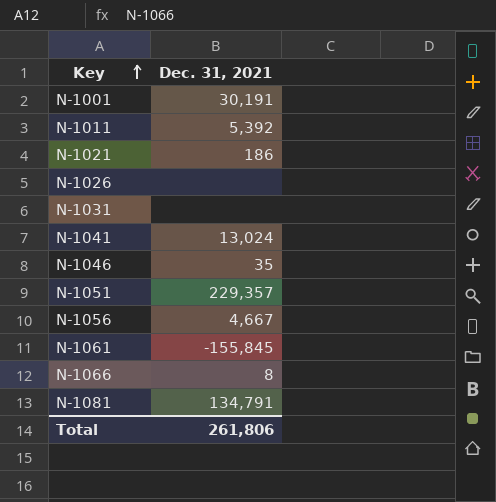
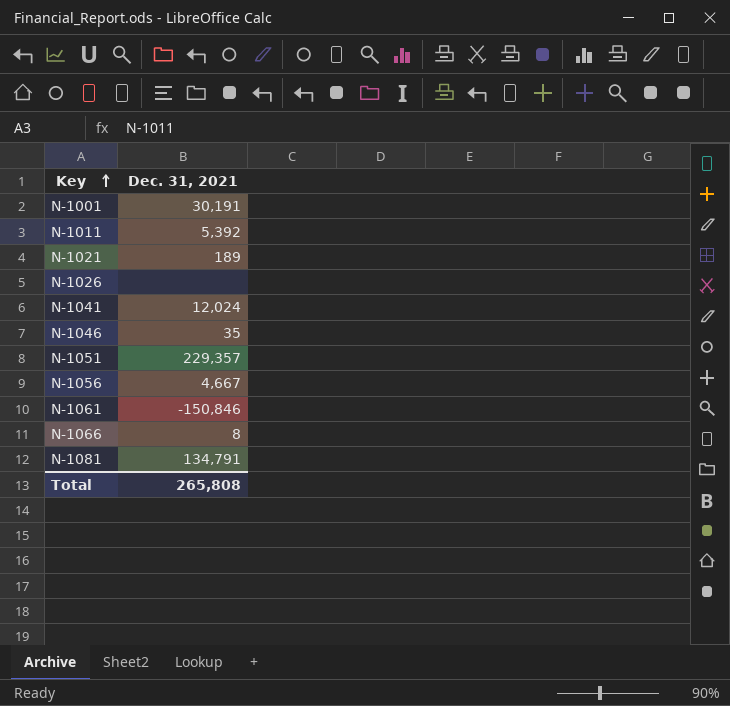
row N-1031: none -> none
N-1021 | Dec. 31, 2021: 186 -> 189
N-1041 | Dec. 31, 2021: 13,024 -> 12,024
N-1061 | Dec. 31, 2021: -155,845 -> -150,846
Total | Dec. 31, 2021: 261,806 -> 265,808

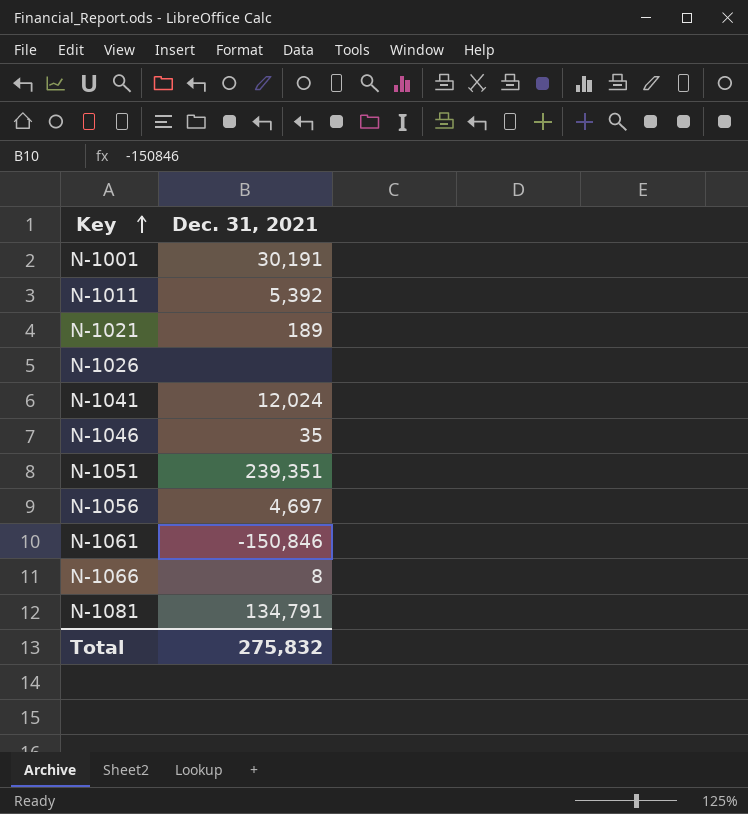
N-1051 | Dec. 31, 2021: 229,357 -> 239,351
N-1056 | Dec. 31, 2021: 4,667 -> 4,697
Total | Dec. 31, 2021: 265,808 -> 275,832

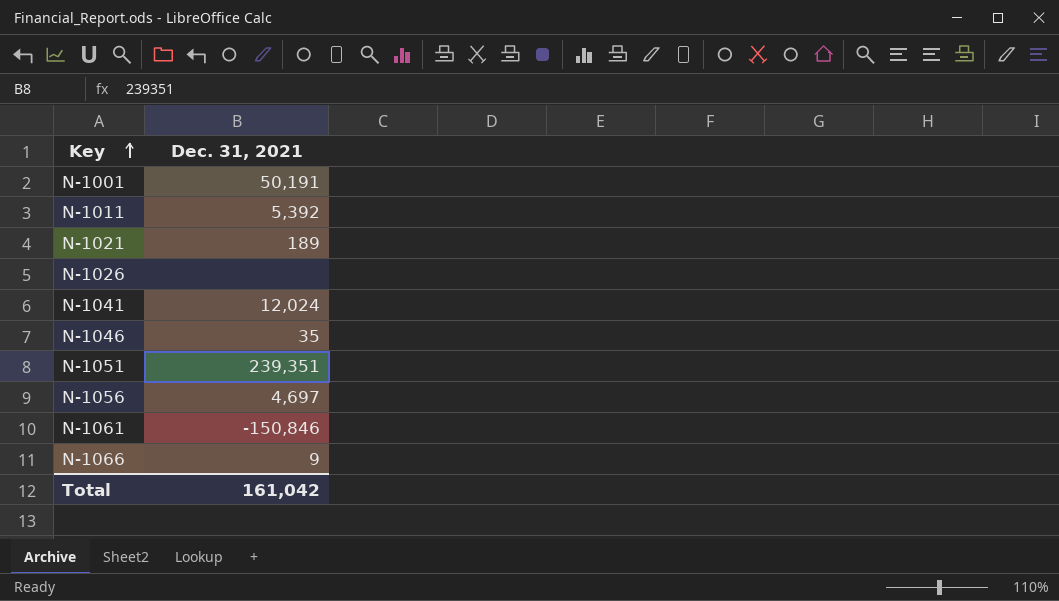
row N-1081: 134,791 -> none
N-1001 | Dec. 31, 2021: 30,191 -> 50,191
N-1066 | Dec. 31, 2021: 8 -> 9
Total | Dec. 31, 2021: 275,832 -> 161,042

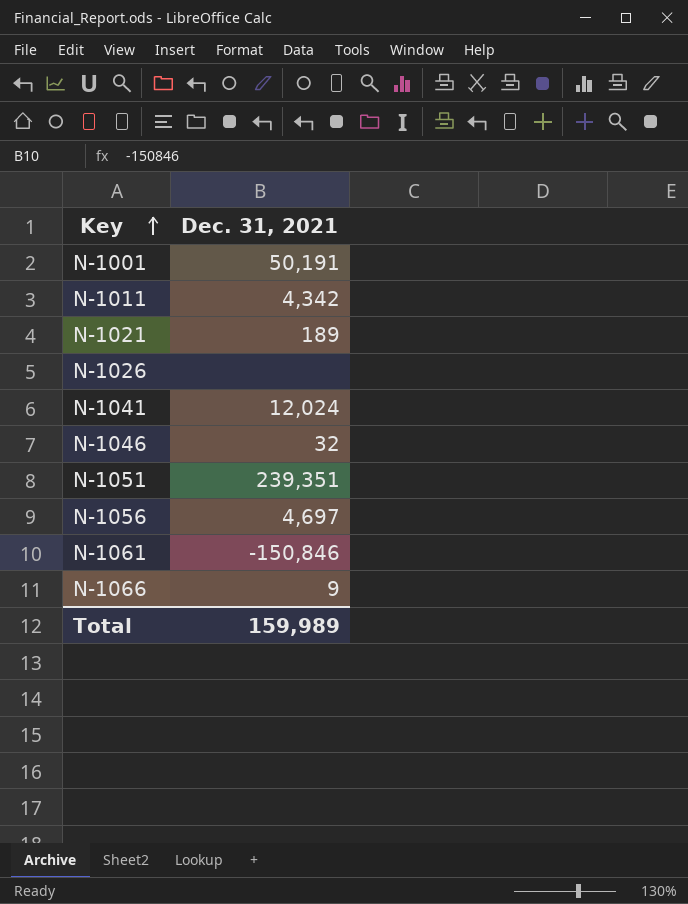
N-1011 | Dec. 31, 2021: 5,392 -> 4,342
N-1046 | Dec. 31, 2021: 35 -> 32
Total | Dec. 31, 2021: 161,042 -> 159,989

